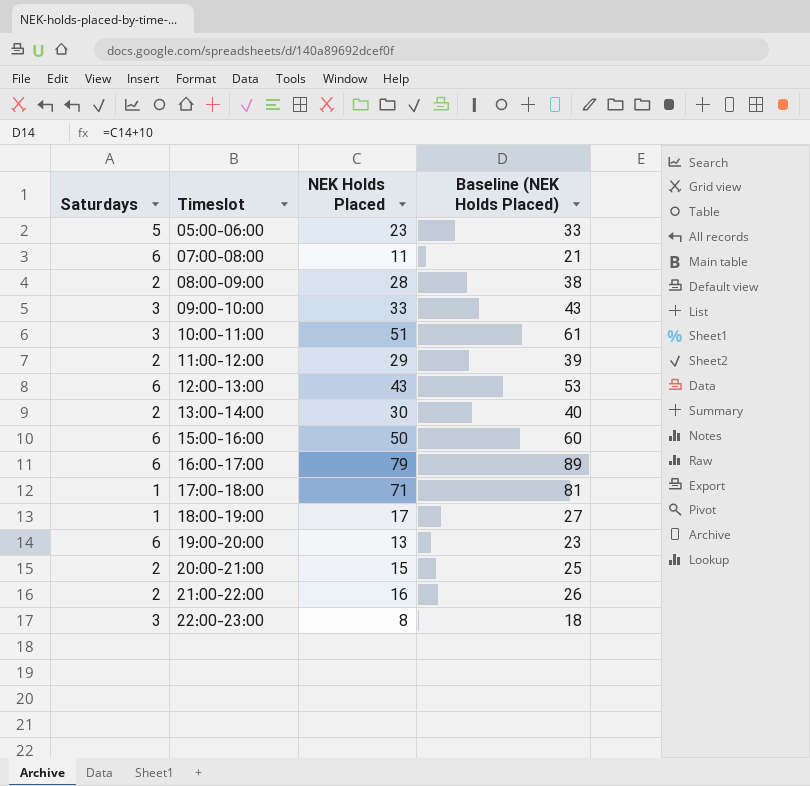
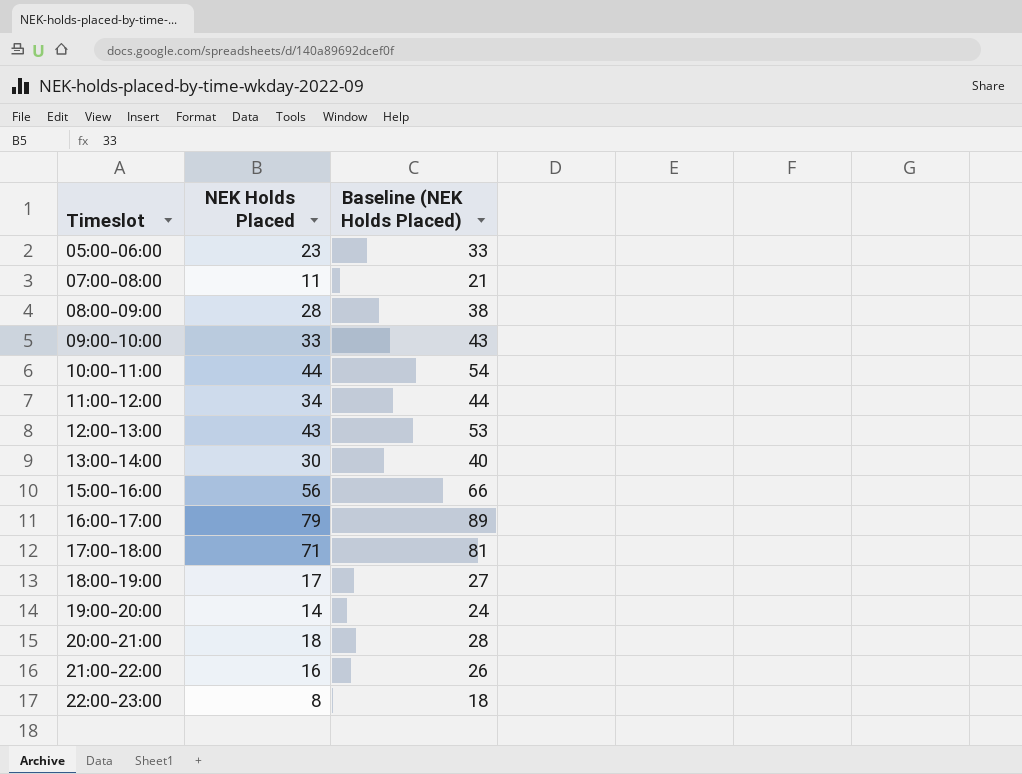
column Saturdays | position: 1 -> none
10:00-11:00 | NEK Holds Placed: 51 -> 44
10:00-11:00 | Baseline (NEK Holds Placed): 61 -> 54
11:00-12:00 | NEK Holds Placed: 29 -> 34
11:00-12:00 | Baseline (NEK Holds Placed): 39 -> 44
15:00-16:00 | NEK Holds Placed: 50 -> 56
15:00-16:00 | Baseline (NEK Holds Placed): 60 -> 66
19:00-20:00 | NEK Holds Placed: 13 -> 14
19:00-20:00 | Baseline (NEK Holds Placed): 23 -> 24
20:00-21:00 | NEK Holds Placed: 15 -> 18
20:00-21:00 | Baseline (NEK Holds Placed): 25 -> 28

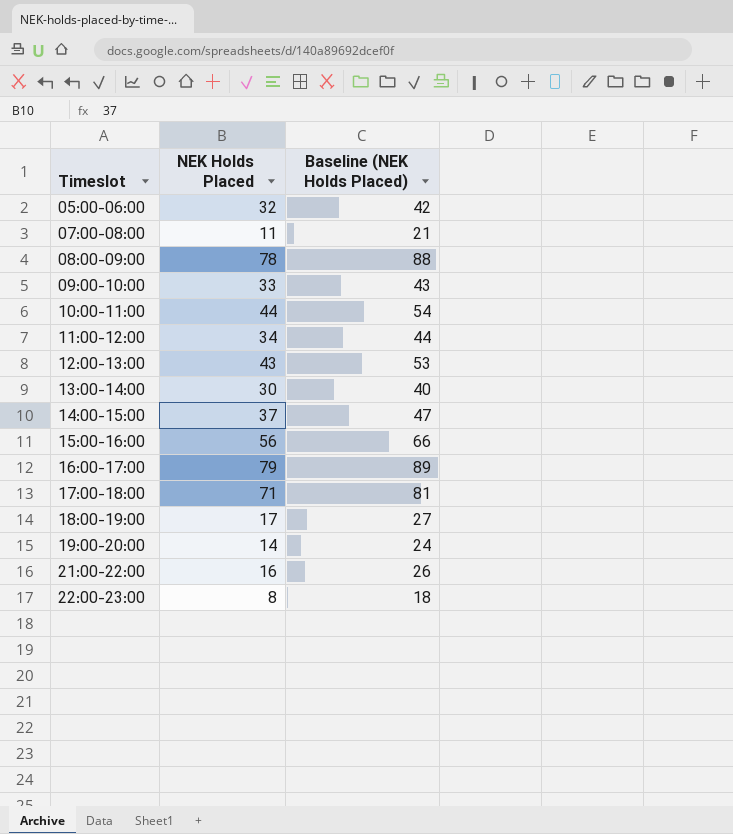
row 20:00-21:00: 18 | 28 -> none
05:00-06:00 | NEK Holds Placed: 23 -> 32
05:00-06:00 | Baseline (NEK Holds Placed): 33 -> 42
08:00-09:00 | NEK Holds Placed: 28 -> 78
08:00-09:00 | Baseline (NEK Holds Placed): 38 -> 88
row 14:00-15:00: none -> 37 | 47

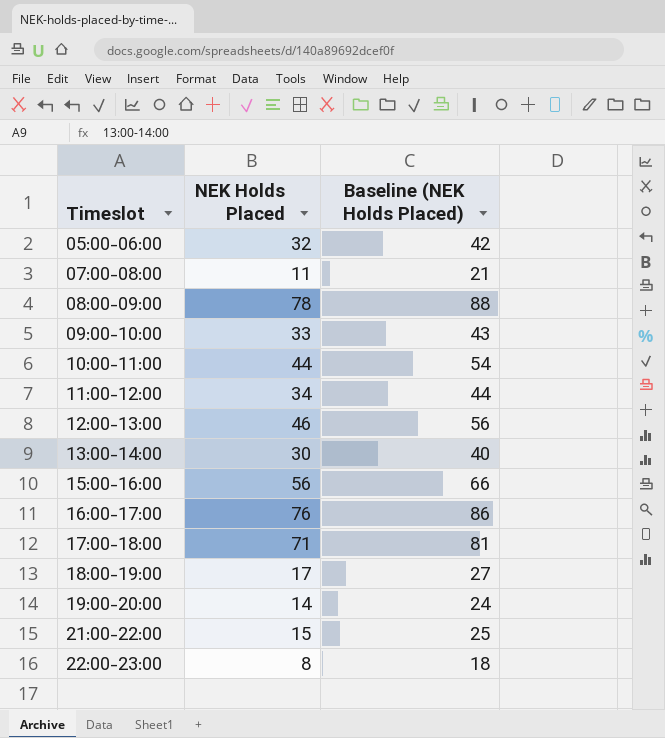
row 14:00-15:00: 37 | 47 -> none
12:00-13:00 | NEK Holds Placed: 43 -> 46
12:00-13:00 | Baseline (NEK Holds Placed): 53 -> 56
16:00-17:00 | NEK Holds Placed: 79 -> 76
16:00-17:00 | Baseline (NEK Holds Placed): 89 -> 86
21:00-22:00 | NEK Holds Placed: 16 -> 15
21:00-22:00 | Baseline (NEK Holds Placed): 26 -> 25

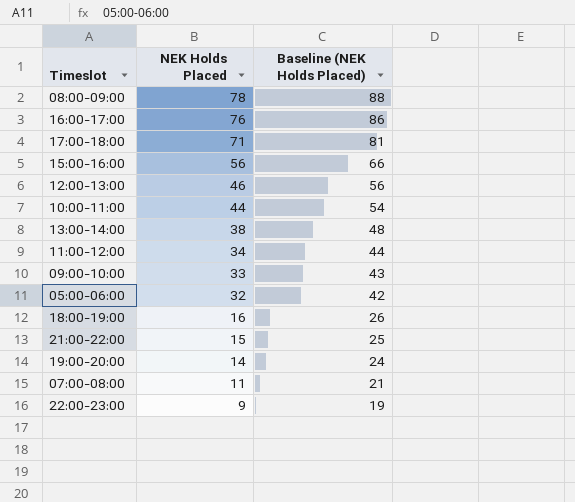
row order: Timeslot ascending -> NEK Holds Placed descending
13:00-14:00 | NEK Holds Placed: 30 -> 38
13:00-14:00 | Baseline (NEK Holds Placed): 40 -> 48
18:00-19:00 | NEK Holds Placed: 17 -> 16
18:00-19:00 | Baseline (NEK Holds Placed): 27 -> 26
22:00-23:00 | NEK Holds Placed: 8 -> 9
22:00-23:00 | Baseline (NEK Holds Placed): 18 -> 19

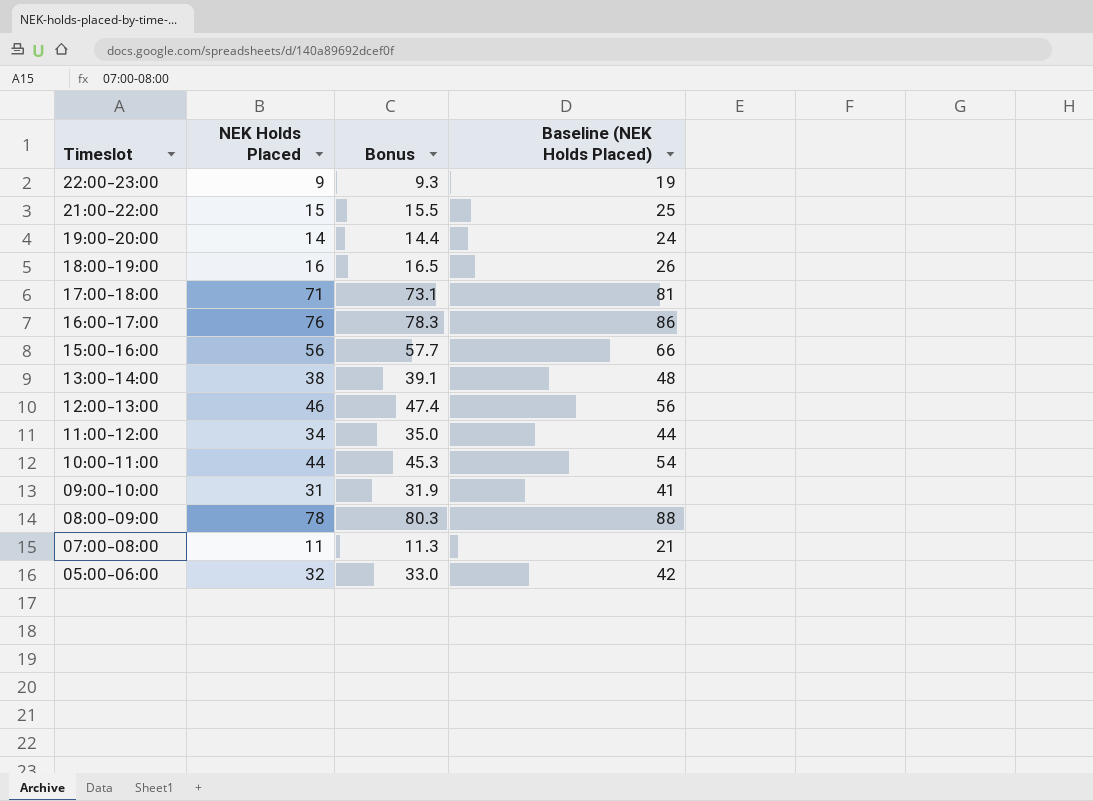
row order: NEK Holds Placed descending -> Timeslot descending
column Bonus | formula: none -> [NEK Holds Placed] * 1.03
09:00-10:00 | NEK Holds Placed: 33 -> 31
09:00-10:00 | Baseline (NEK Holds Placed): 43 -> 41

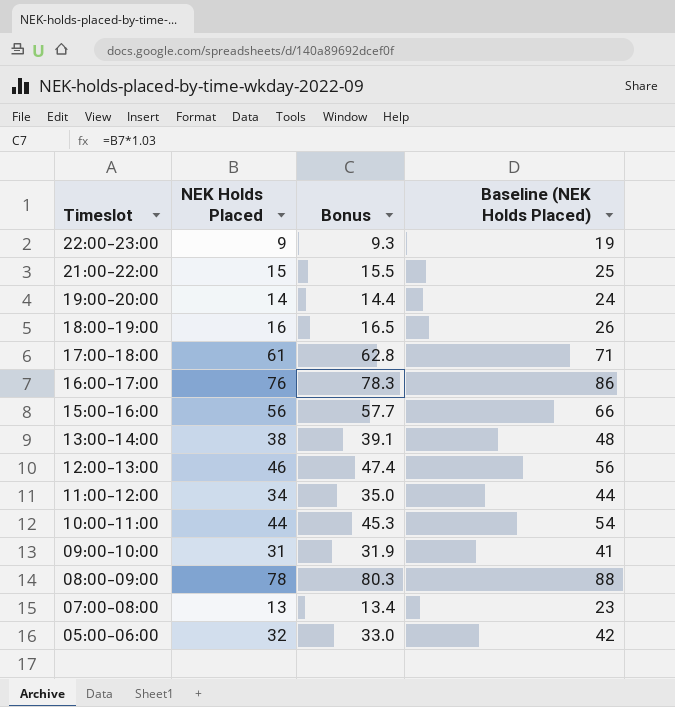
17:00-18:00 | NEK Holds Placed: 71 -> 61
17:00-18:00 | Bonus: 73.1 -> 62.8
17:00-18:00 | Baseline (NEK Holds Placed): 81 -> 71
07:00-08:00 | NEK Holds Placed: 11 -> 13
07:00-08:00 | Bonus: 11.3 -> 13.4
07:00-08:00 | Baseline (NEK Holds Placed): 21 -> 23

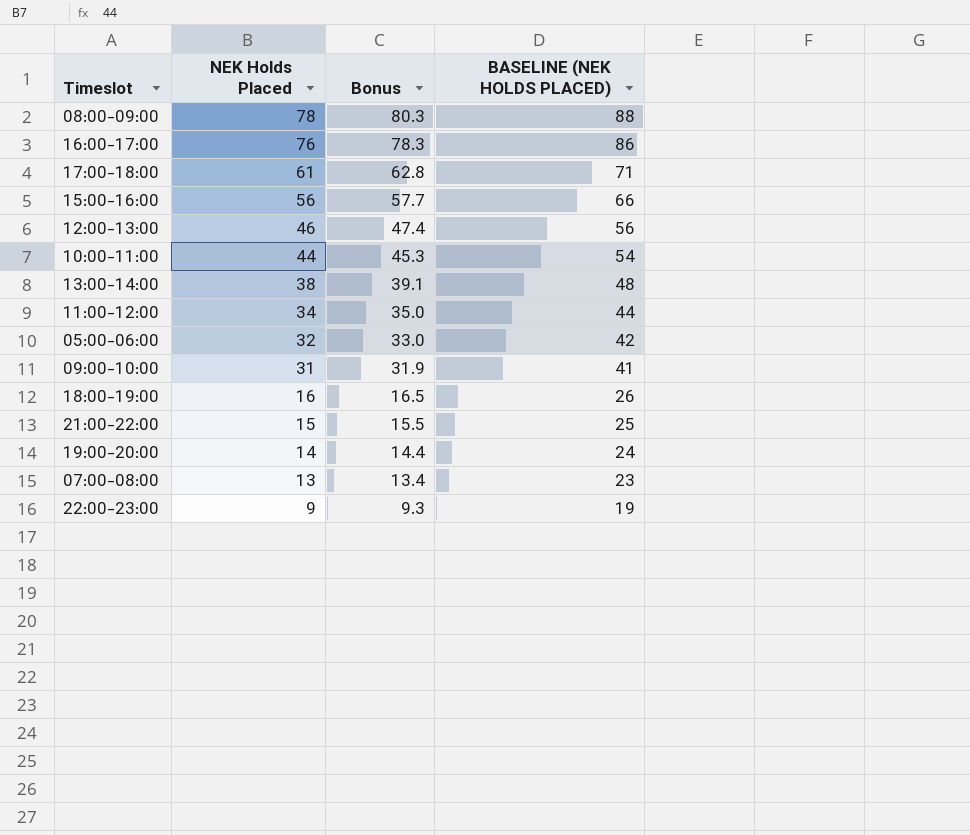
row order: Timeslot descending -> NEK Holds Placed descending
column name: Baseline (NEK Holds Placed) -> BASELINE (NEK HOLDS PLACED)

